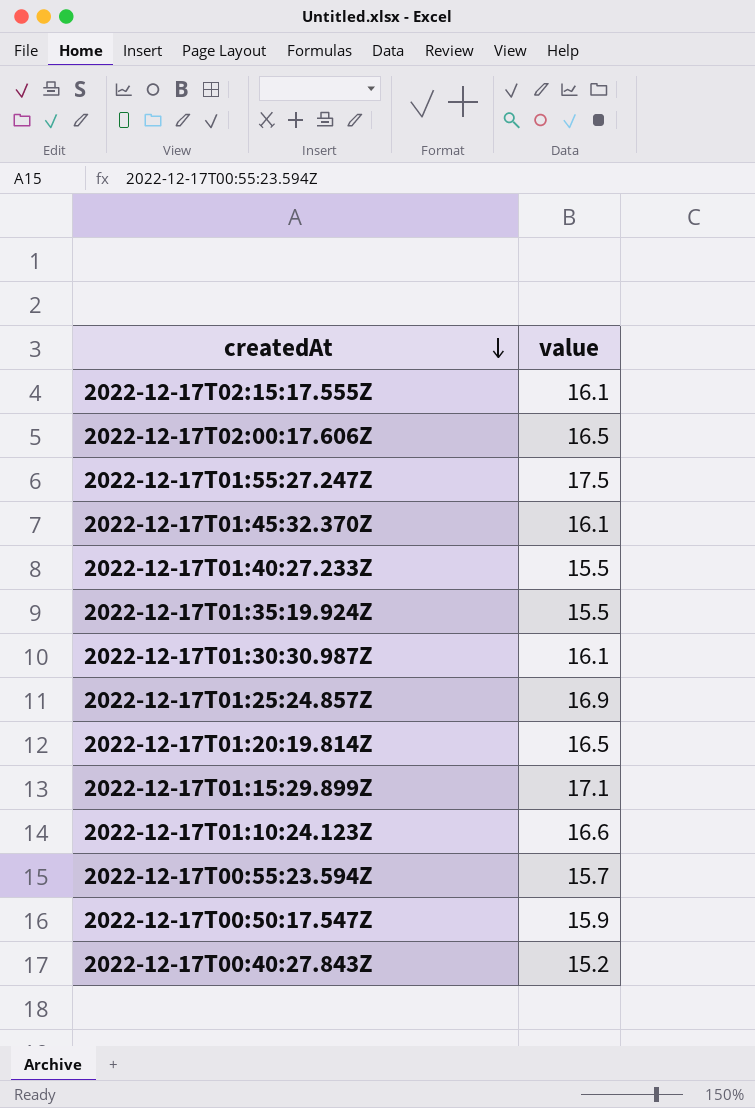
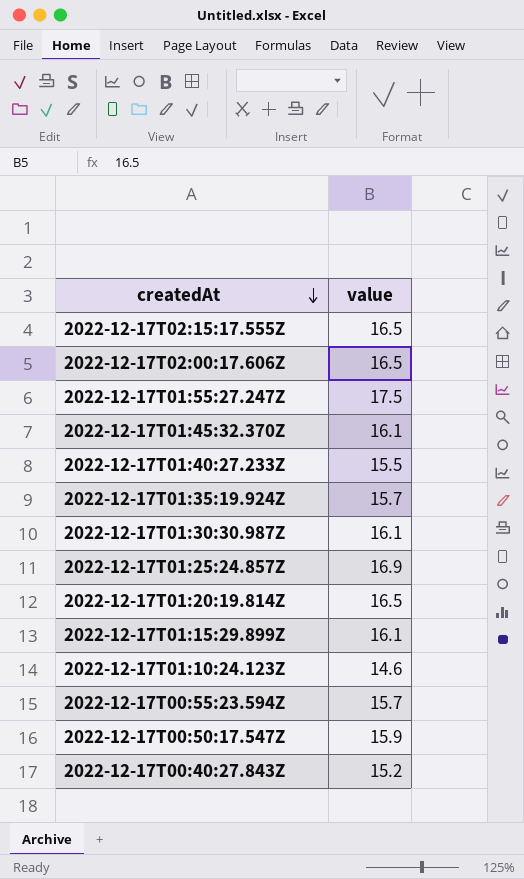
2022-12-17T02:15:17.555Z | value: 16.1 -> 16.5
2022-12-17T01:35:19.924Z | value: 15.5 -> 15.7
2022-12-17T01:15:29.899Z | value: 17.1 -> 16.1
2022-12-17T01:10:24.123Z | value: 16.6 -> 14.6

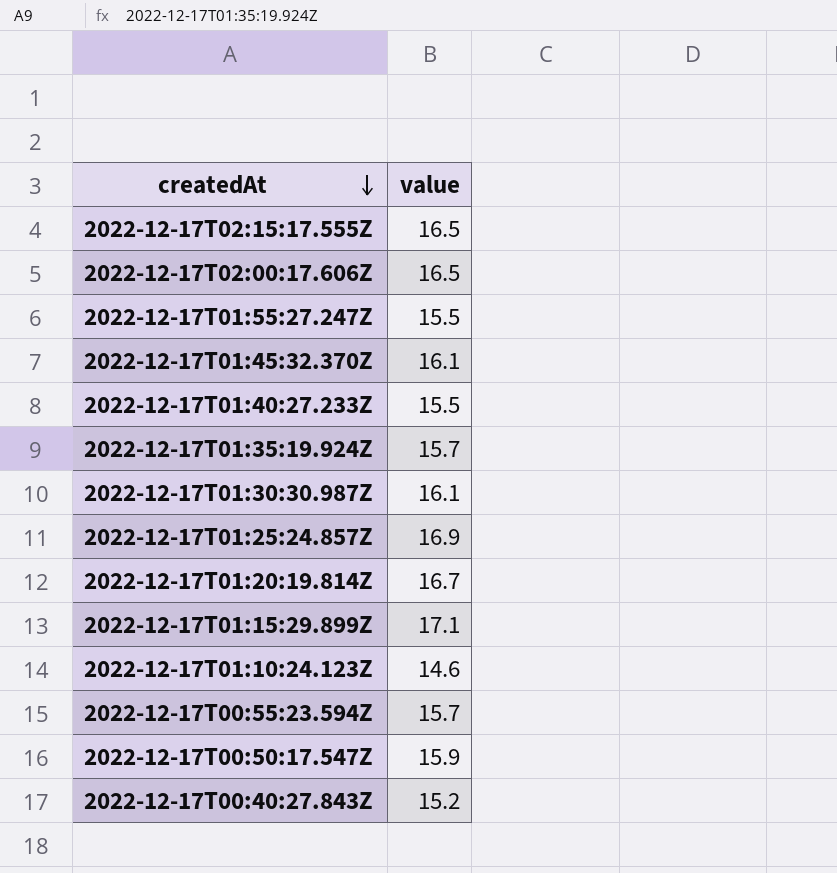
2022-12-17T01:55:27.247Z | value: 17.5 -> 15.5
2022-12-17T01:20:19.814Z | value: 16.5 -> 16.7
2022-12-17T01:15:29.899Z | value: 16.1 -> 17.1

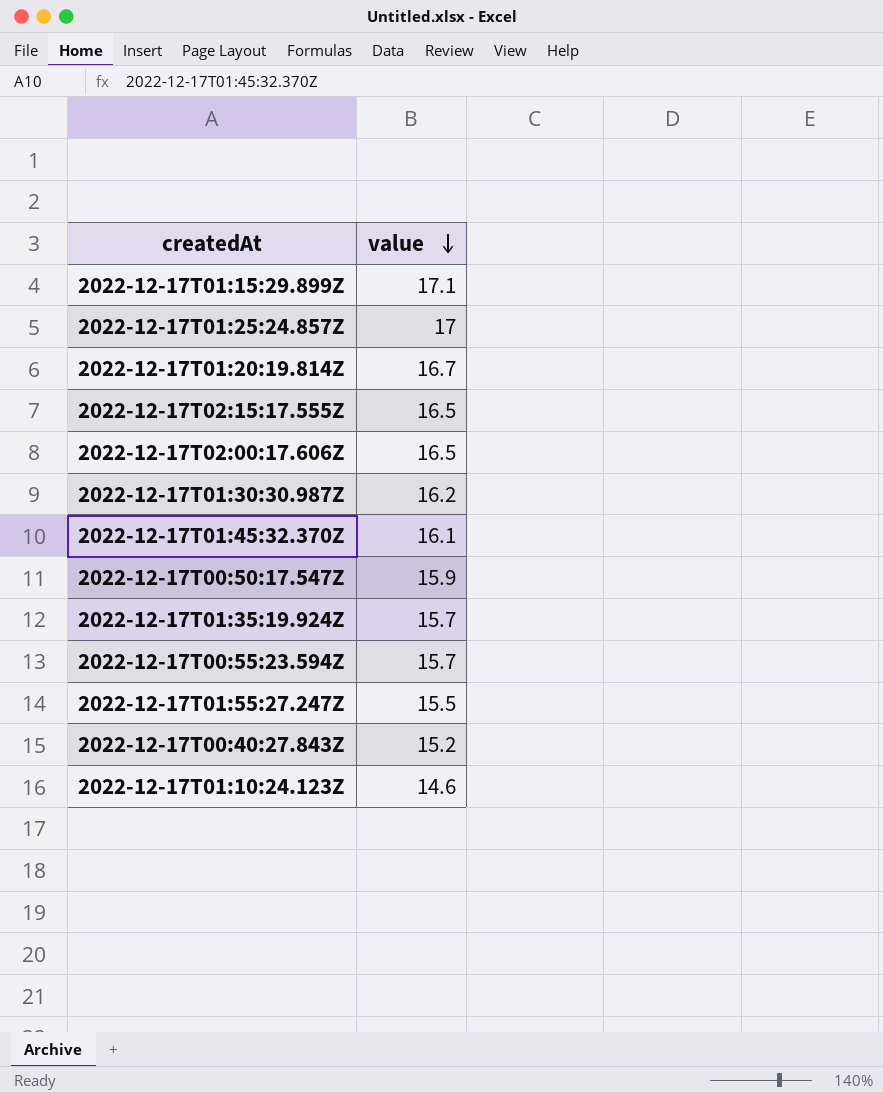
row order: createdAt descending -> value descending
row 2022-12-17T01:40:27.233Z: 15.5 -> none
2022-12-17T01:25:24.857Z | value: 16.9 -> 17
2022-12-17T01:30:30.987Z | value: 16.1 -> 16.2

